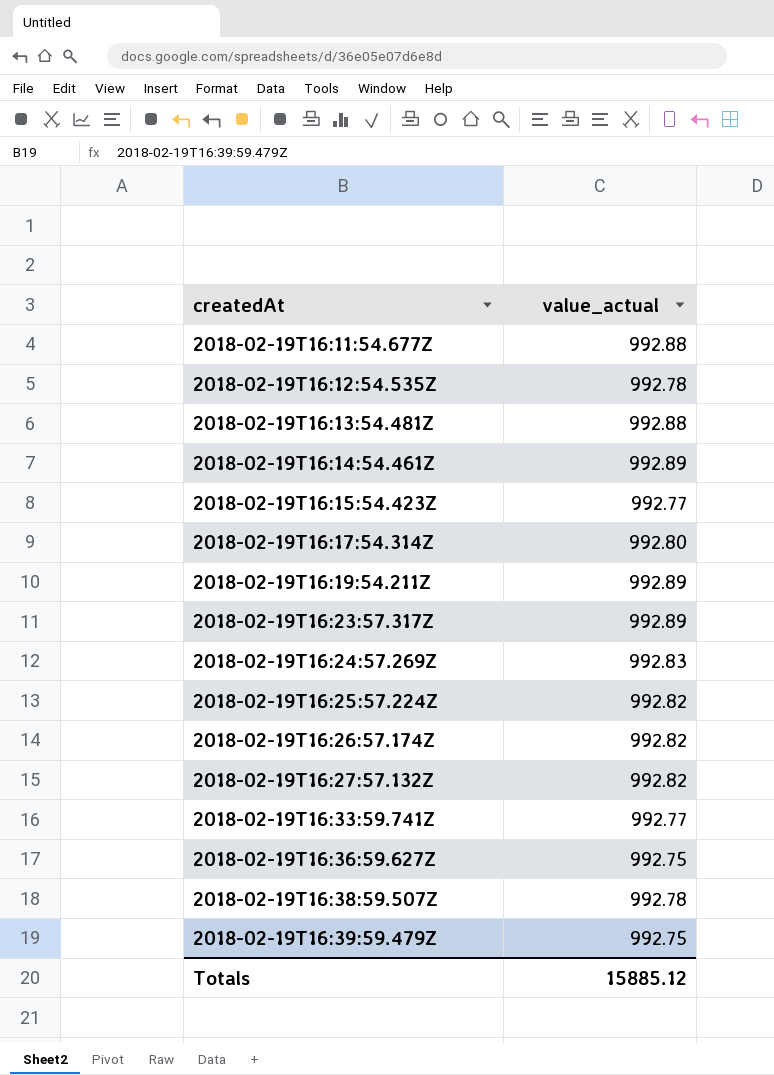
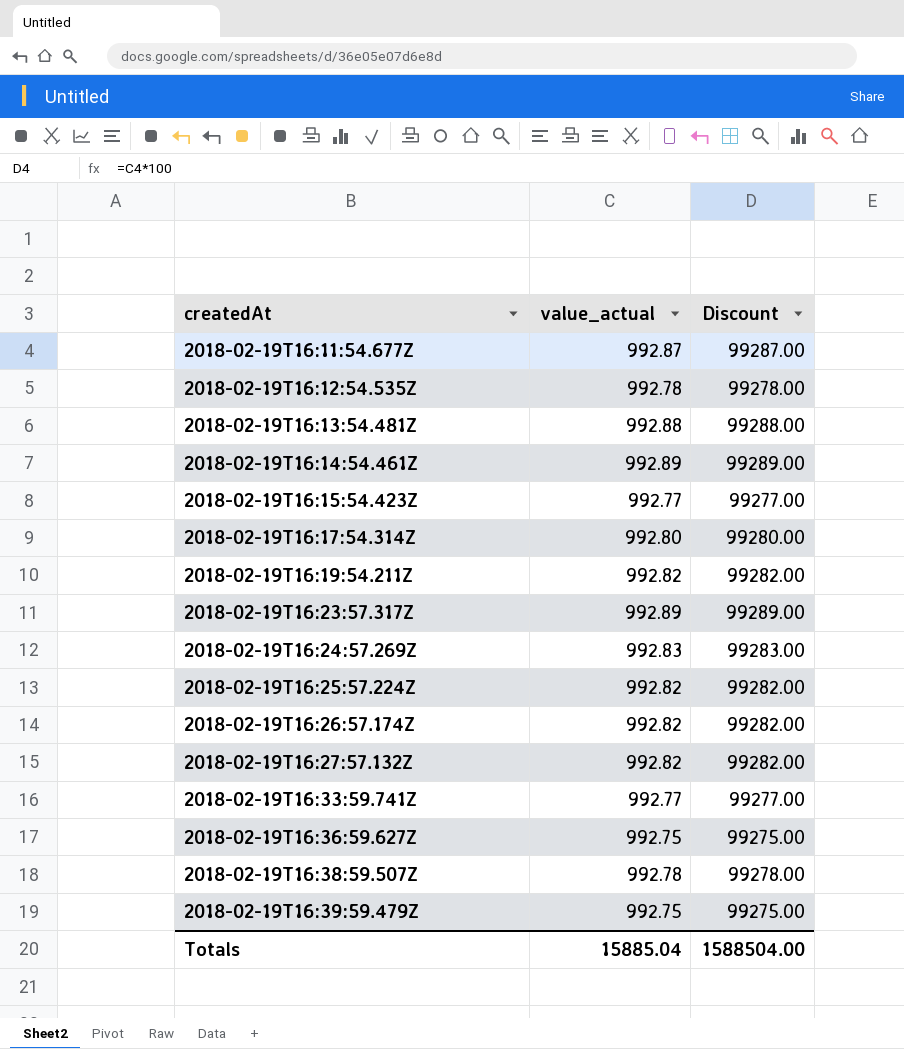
column Discount | formula: none -> [value_actual] * 100
2018-02-19T16:11:54.677Z | value_actual: 992.88 -> 992.87
2018-02-19T16:19:54.211Z | value_actual: 992.89 -> 992.82
Totals | value_actual: 15885.12 -> 15885.04

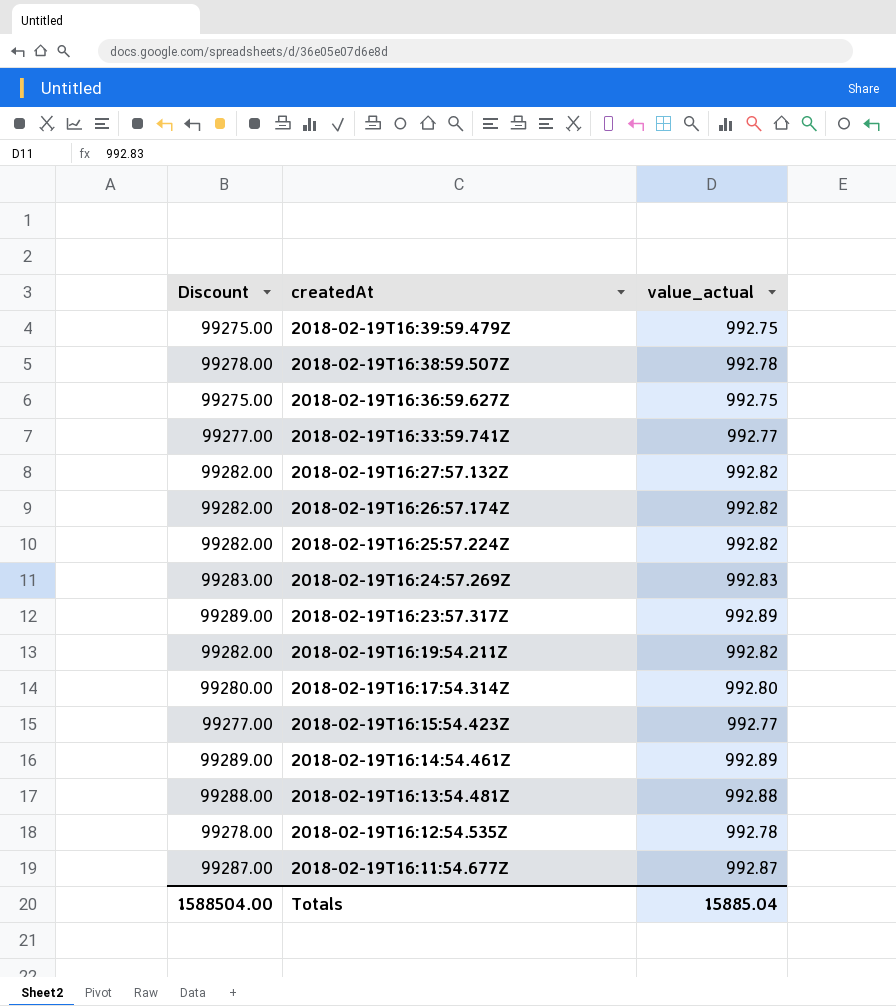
row order: createdAt ascending -> createdAt descending
column Discount | position: 3 -> 1

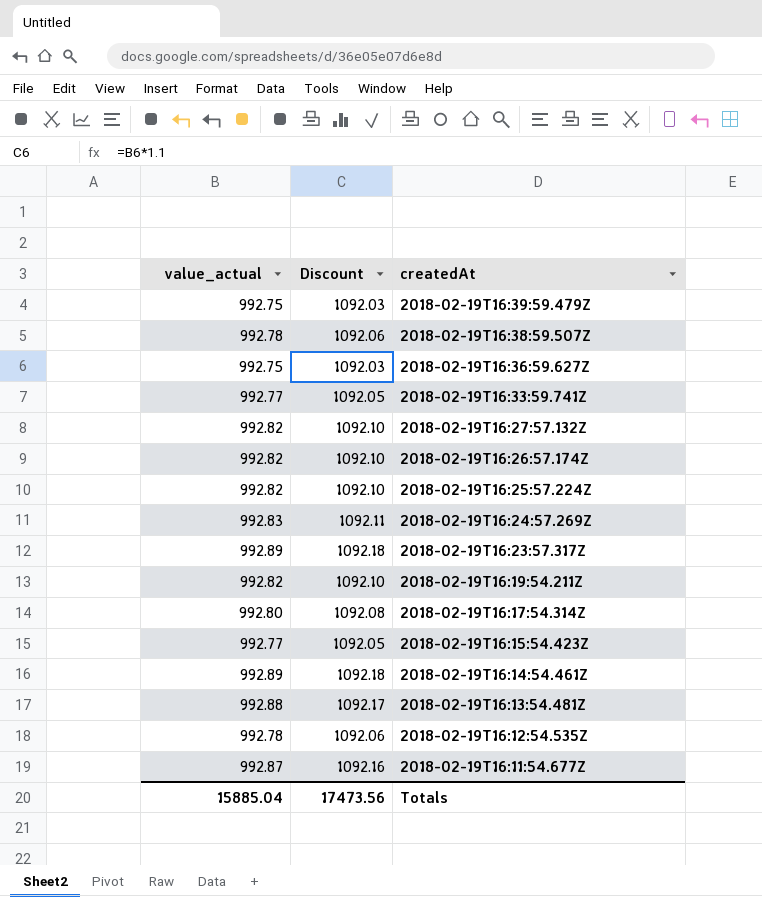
column value_actual | position: 3 -> 1
column Discount | formula: [value_actual] * 100 -> [value_actual] * 1.1
Totals | Discount: 1588504.00 -> 17473.56

